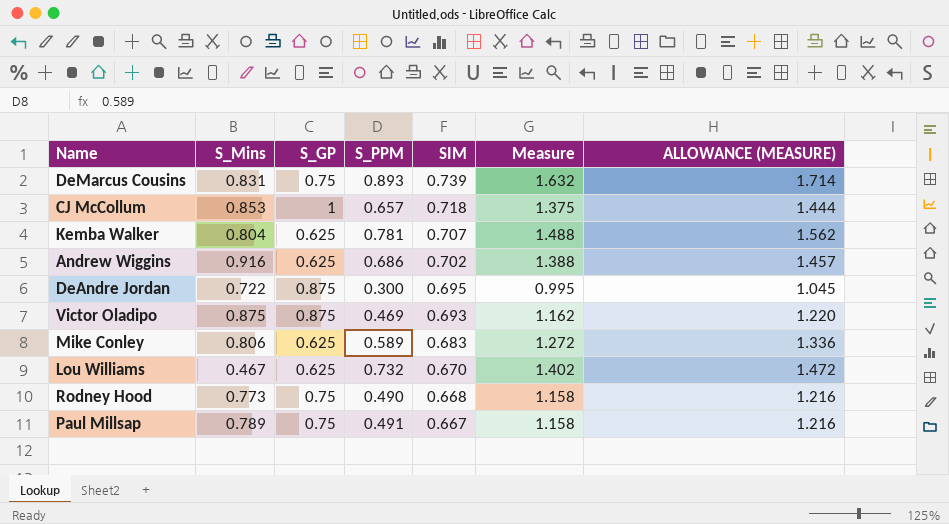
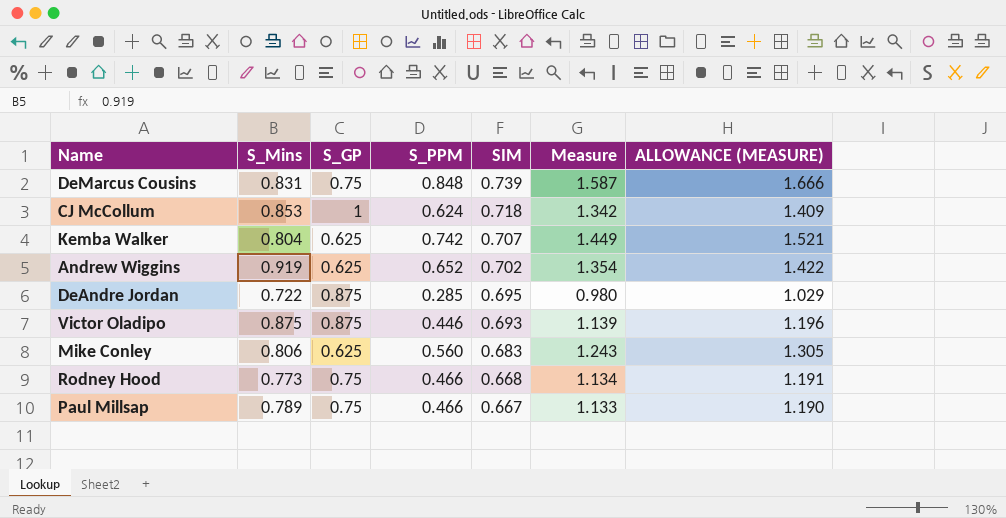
row Lou Williams: 0.467 | 0.625 | 0.732 | 0.670 | 1.402 | 1.472 -> none
DeMarcus Cousins | S_PPM: 0.893 -> 0.848
DeMarcus Cousins | Measure: 1.632 -> 1.587
DeMarcus Cousins | ALLOWANCE (MEASURE): 1.714 -> 1.666
CJ McCollum | S_PPM: 0.657 -> 0.624
CJ McCollum | Measure: 1.375 -> 1.342
CJ McCollum | ALLOWANCE (MEASURE): 1.444 -> 1.409
Kemba Walker | S_PPM: 0.781 -> 0.742
Kemba Walker | Measure: 1.488 -> 1.449
Kemba Walker | ALLOWANCE (MEASURE): 1.562 -> 1.521
Andrew Wiggins | S_Mins: 0.916 -> 0.919
Andrew Wiggins | S_PPM: 0.686 -> 0.652
Andrew Wiggins | Measure: 1.388 -> 1.354
Andrew Wiggins | ALLOWANCE (MEASURE): 1.457 -> 1.422
DeAndre Jordan | S_PPM: 0.300 -> 0.285
DeAndre Jordan | Measure: 0.995 -> 0.980
DeAndre Jordan | ALLOWANCE (MEASURE): 1.045 -> 1.029
Victor Oladipo | S_PPM: 0.469 -> 0.446
Victor Oladipo | Measure: 1.162 -> 1.139
Victor Oladipo | ALLOWANCE (MEASURE): 1.220 -> 1.196
Mike Conley | S_PPM: 0.589 -> 0.560
Mike Conley | Measure: 1.272 -> 1.243
Mike Conley | ALLOWANCE (MEASURE): 1.336 -> 1.305
Rodney Hood | S_PPM: 0.490 -> 0.466
Rodney Hood | Measure: 1.158 -> 1.134
Rodney Hood | ALLOWANCE (MEASURE): 1.216 -> 1.191
Paul Millsap | S_PPM: 0.491 -> 0.466
Paul Millsap | Measure: 1.158 -> 1.133
Paul Millsap | ALLOWANCE (MEASURE): 1.216 -> 1.190

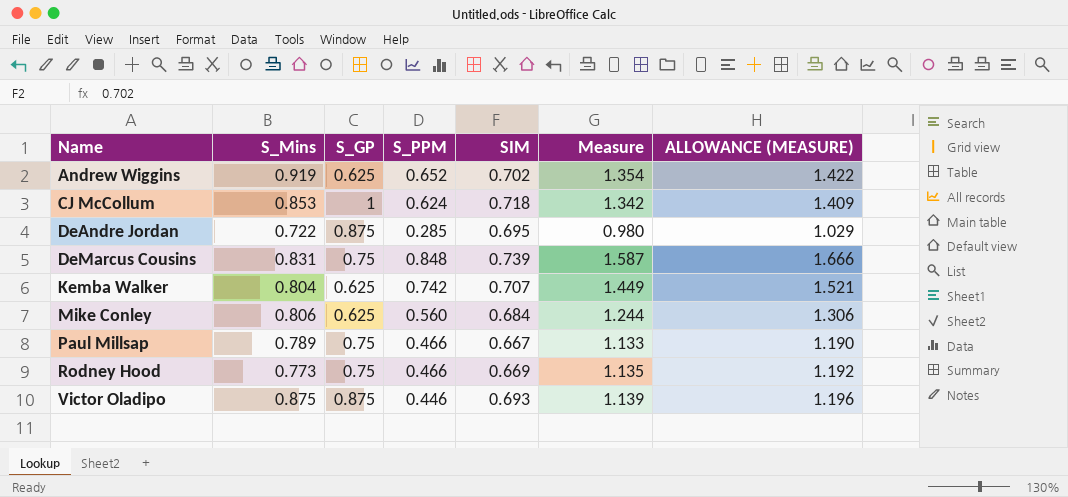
row order: SIM descending -> Name ascending
Mike Conley | SIM: 0.683 -> 0.684
Mike Conley | Measure: 1.243 -> 1.244
Mike Conley | ALLOWANCE (MEASURE): 1.305 -> 1.306
Rodney Hood | SIM: 0.668 -> 0.669
Rodney Hood | Measure: 1.134 -> 1.135
Rodney Hood | ALLOWANCE (MEASURE): 1.191 -> 1.192

